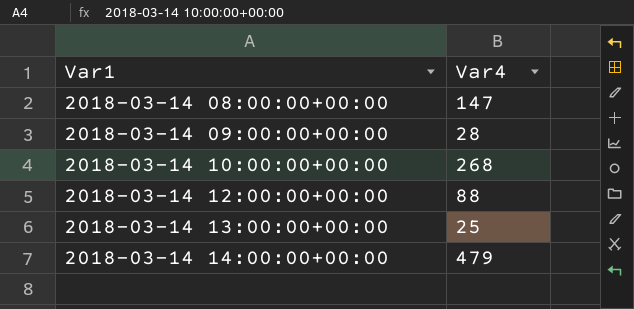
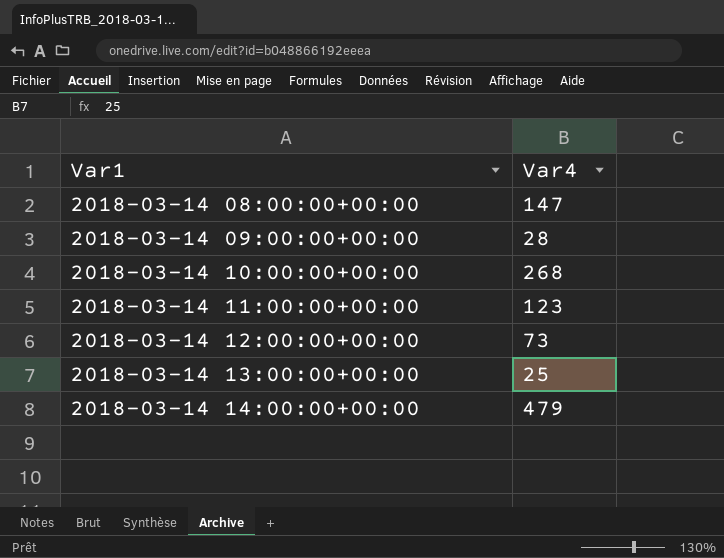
row 2018-03-14 11:00:00+00:00: none -> 123
2018-03-14 12:00:00+00:00 | Var4: 88 -> 73

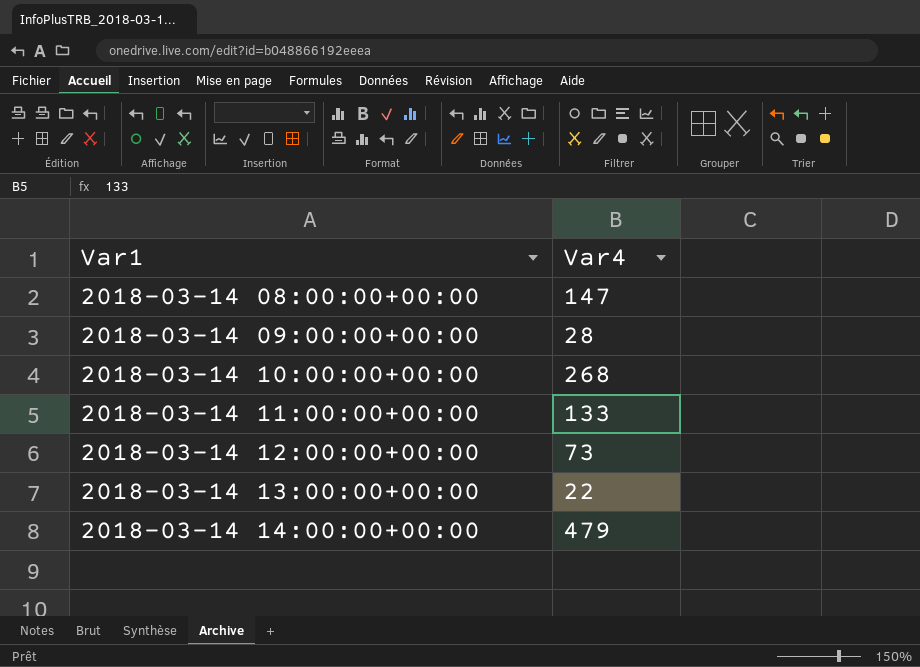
2018-03-14 11:00:00+00:00 | Var4: 123 -> 133
2018-03-14 13:00:00+00:00 | Var4: 25 -> 22

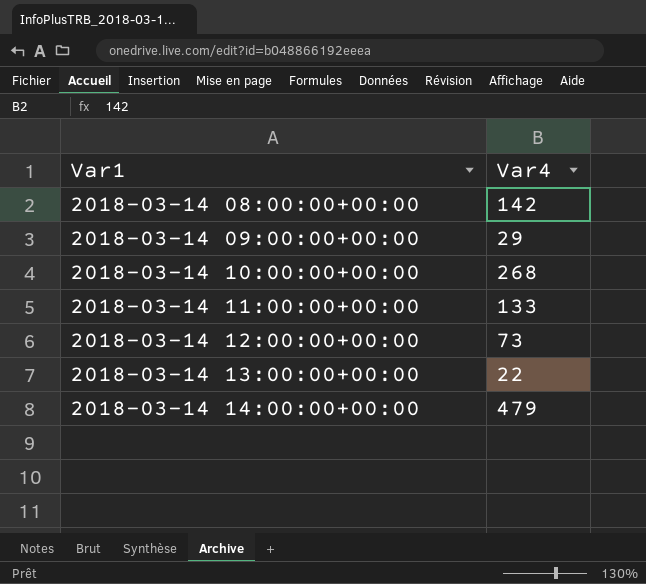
2018-03-14 08:00:00+00:00 | Var4: 147 -> 142
2018-03-14 09:00:00+00:00 | Var4: 28 -> 29

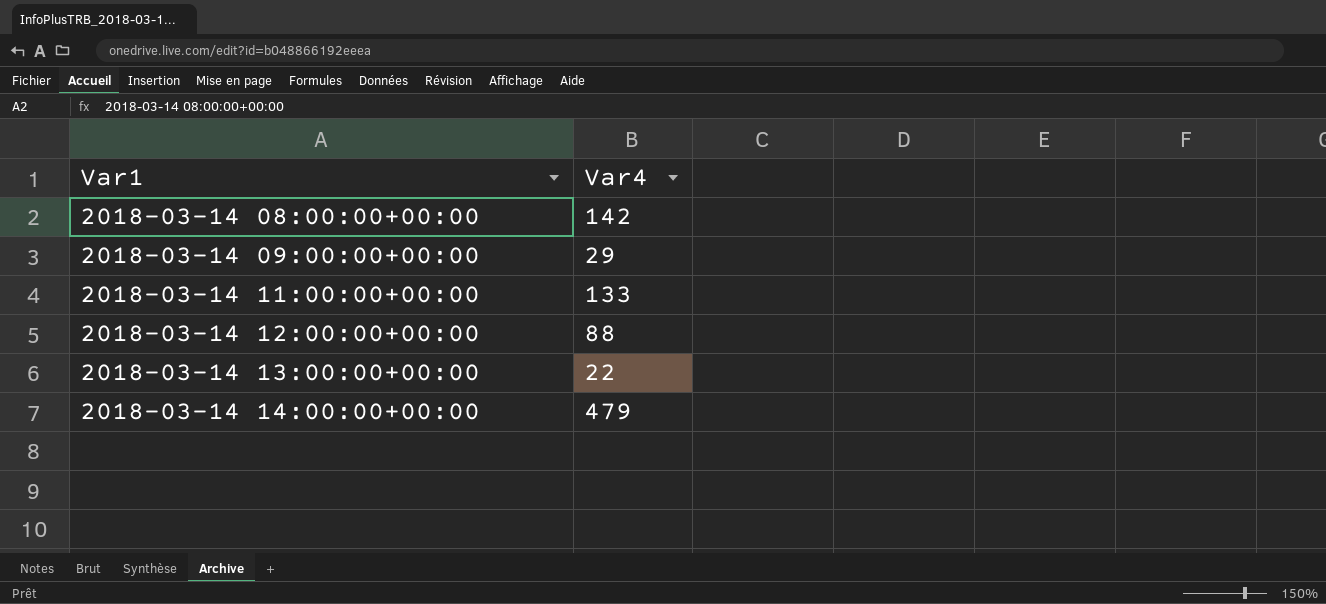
row 2018-03-14 10:00:00+00:00: 268 -> none
2018-03-14 12:00:00+00:00 | Var4: 73 -> 88

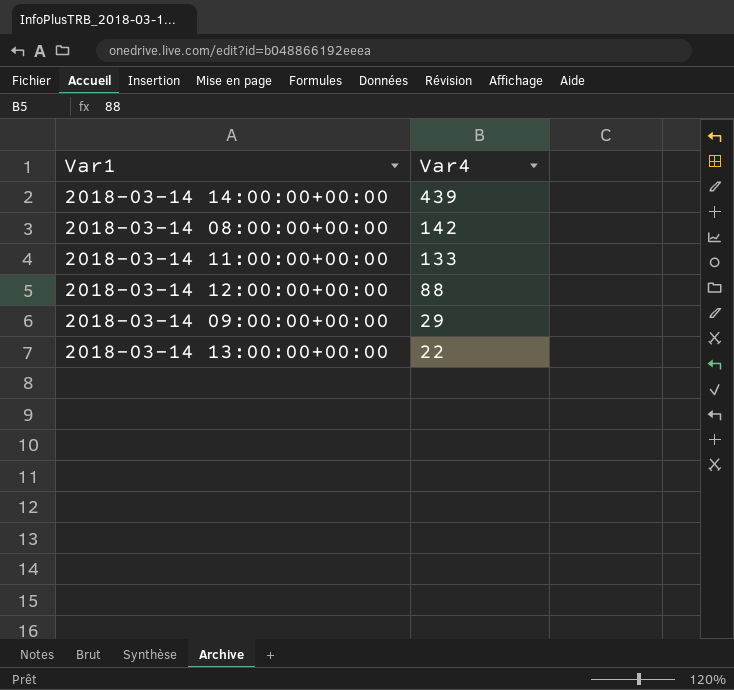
row order: Var1 ascending -> Var4 descending
2018-03-14 14:00:00+00:00 | Var4: 479 -> 439

